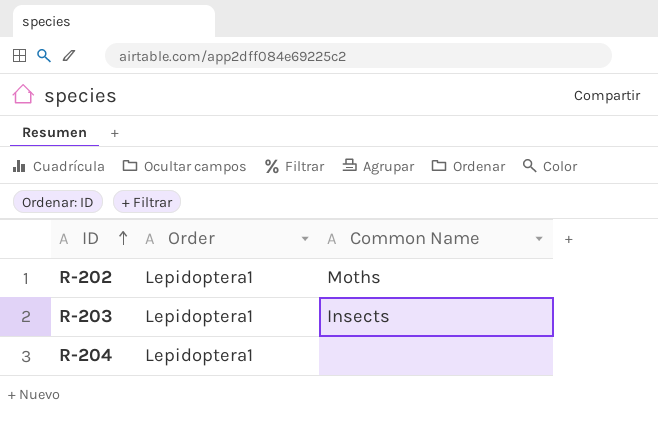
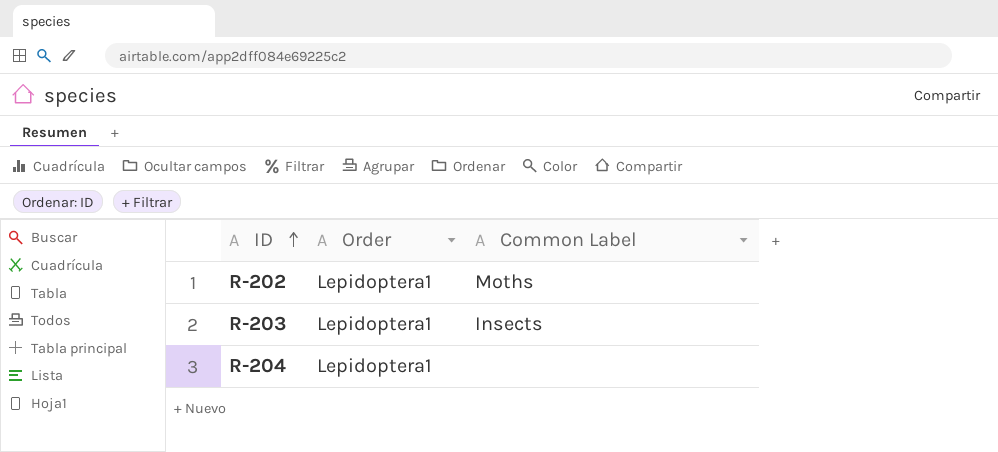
column name: Common Name -> Common Label

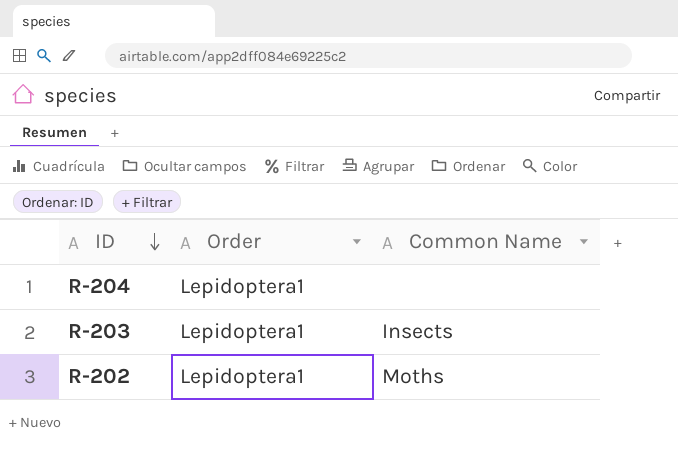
row order: ID ascending -> ID descending
column name: Common Label -> Common Name

